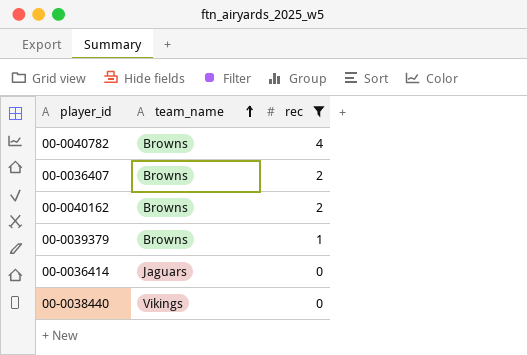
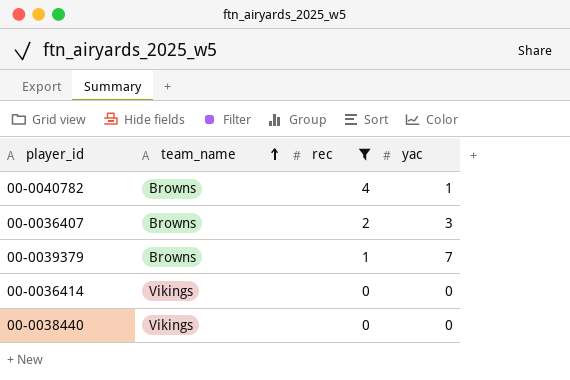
column yac | position: none -> 4
row 00-0040162: Browns | 2 -> none
00-0036414 | team_name: Jaguars -> Vikings

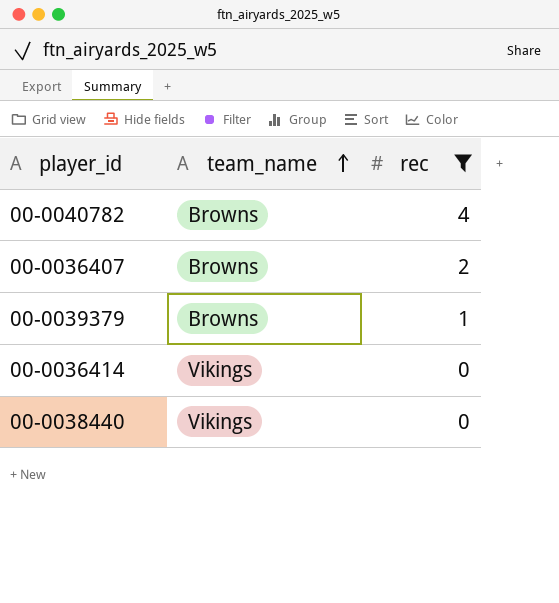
column yac | position: 4 -> none

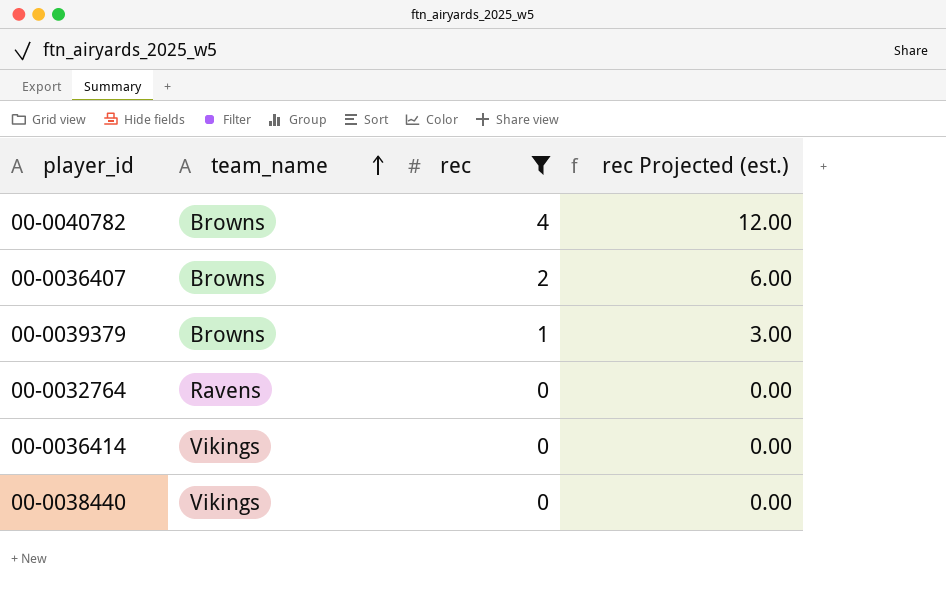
column rec Projected (est.) | formula: none -> [rec] * 3
row 00-0032764: none -> Ravens | 0 | 0.00

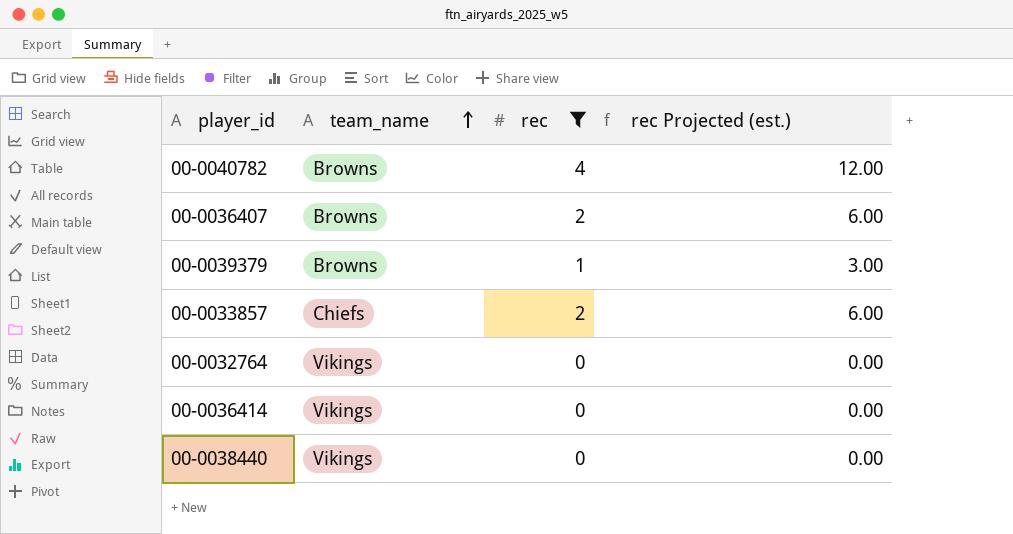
row 00-0033857: none -> Chiefs | 2 | 6.00
00-0032764 | team_name: Ravens -> Vikings

